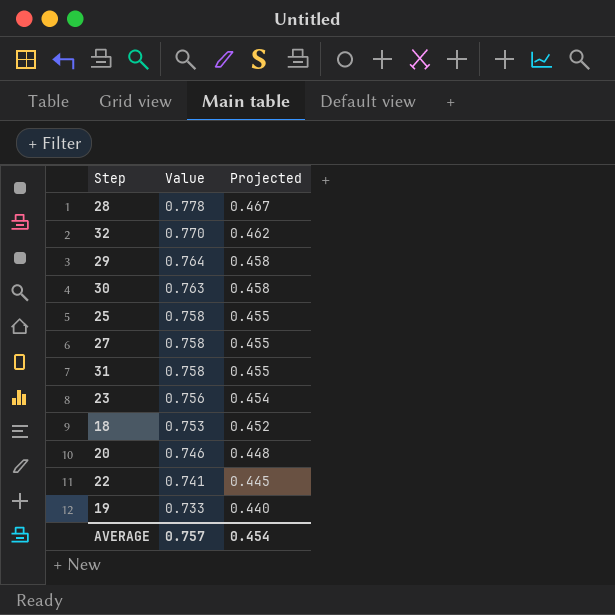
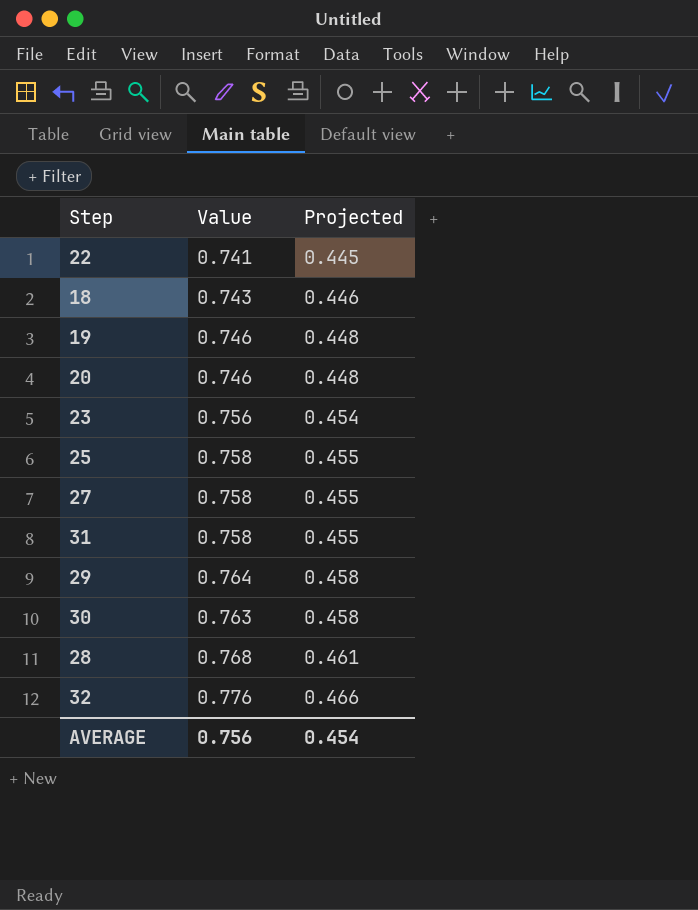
row order: Value descending -> Projected ascending
18 | Value: 0.753 -> 0.743
18 | Projected: 0.452 -> 0.446
19 | Value: 0.733 -> 0.746
19 | Projected: 0.440 -> 0.448
28 | Value: 0.778 -> 0.768
28 | Projected: 0.467 -> 0.461
32 | Value: 0.770 -> 0.776
32 | Projected: 0.462 -> 0.466
AVERAGE | Value: 0.757 -> 0.756

